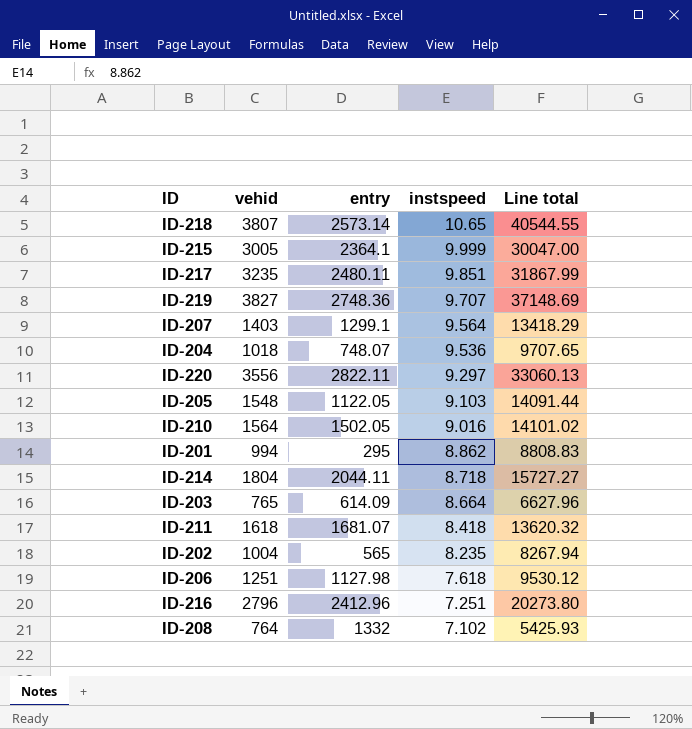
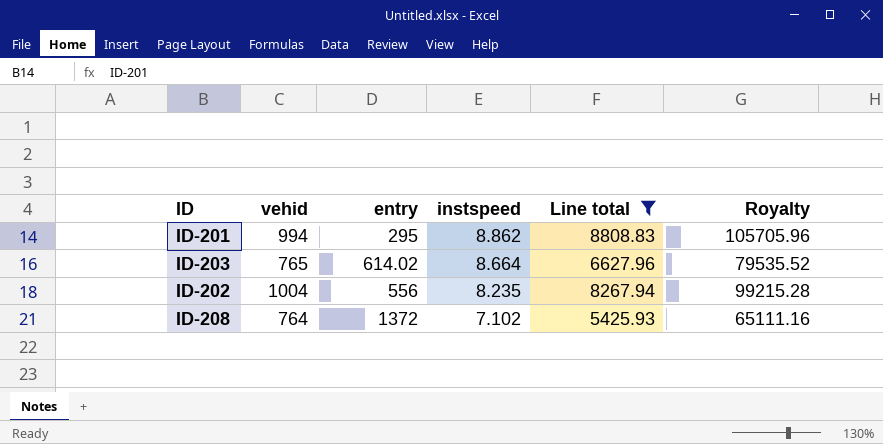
filter: none -> Line total <= 8808.83
column Royalty | formula: none -> [Line total] * 12
ID-203 | entry: 614.09 -> 614.02
ID-202 | entry: 565 -> 556
ID-208 | entry: 1332 -> 1372

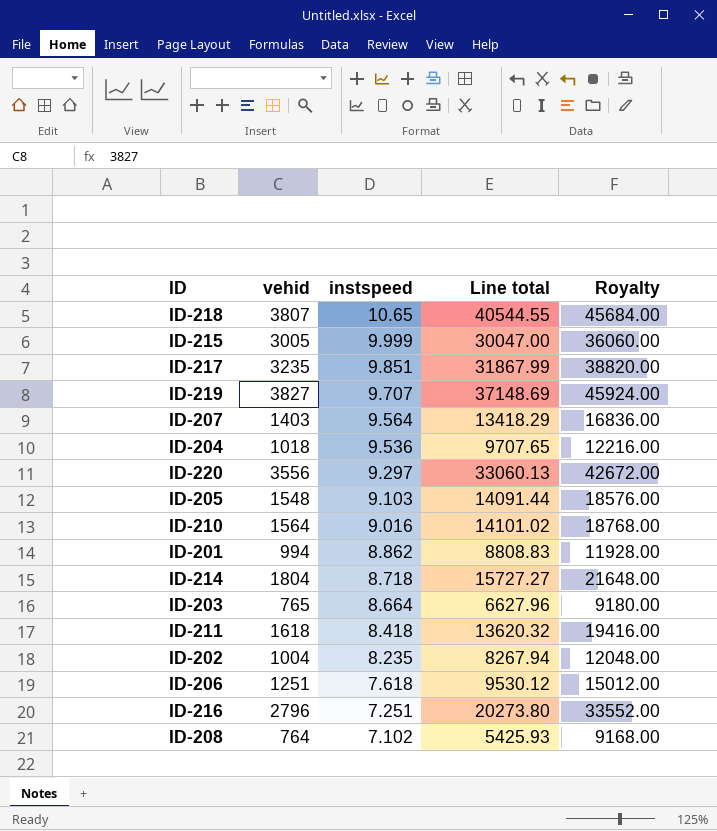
filter: Line total <= 8808.83 -> none
column entry | position: 3 -> none
column Royalty | formula: [Line total] * 12 -> [vehid] * 12

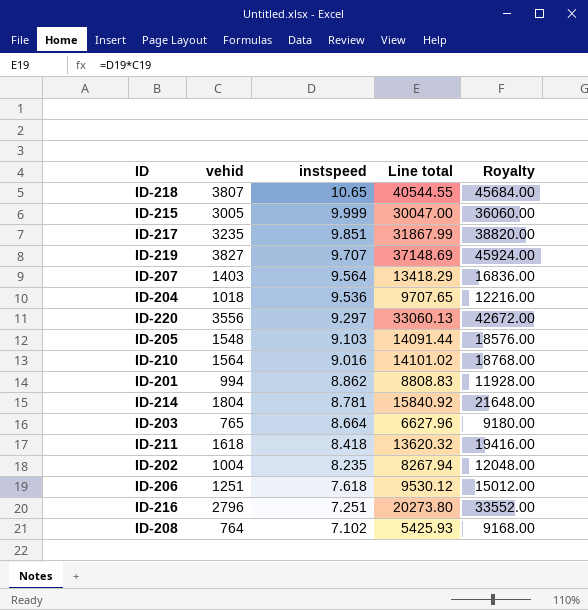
ID-214 | instspeed: 8.718 -> 8.781
ID-214 | Line total: 15727.27 -> 15840.92

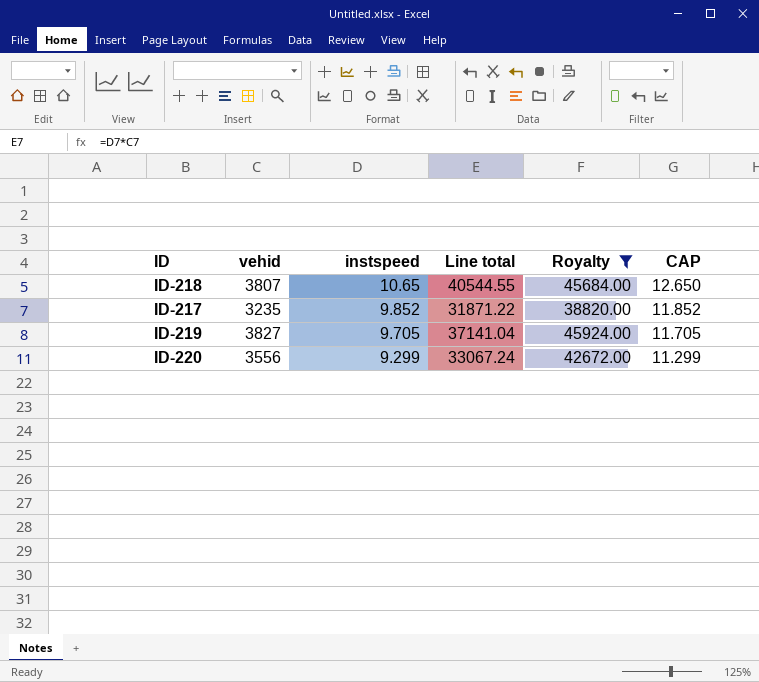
filter: none -> Royalty >= 38820.00
column CAP | formula: none -> [instspeed] + 2
ID-217 | instspeed: 9.851 -> 9.852
ID-217 | Line total: 31867.99 -> 31871.22
ID-219 | instspeed: 9.707 -> 9.705
ID-219 | Line total: 37148.69 -> 37141.04
ID-220 | instspeed: 9.297 -> 9.299
ID-220 | Line total: 33060.13 -> 33067.24

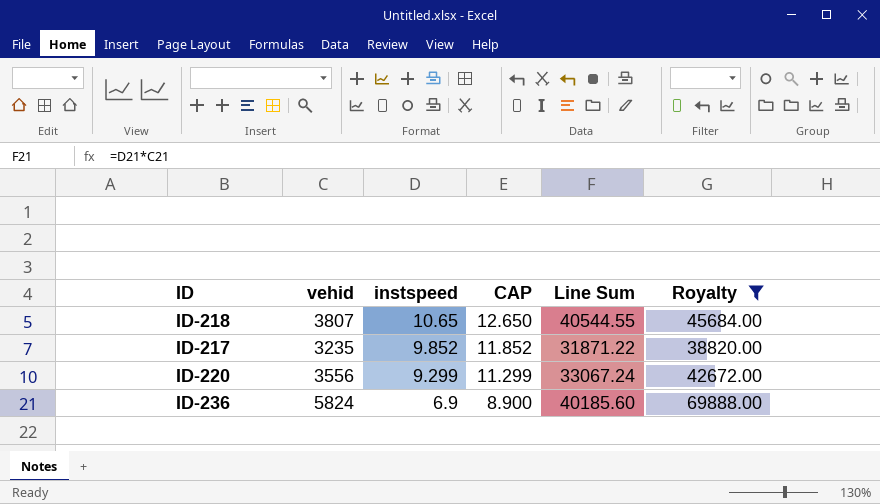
column CAP | position: 6 -> 4
column name: Line total -> Line Sum
row ID-219: 3827 | 9.705 | 37141.04 | 45924.00 | 11.705 -> none
row ID-236: none -> 5824 | 6.9 | 8.900 | 40185.60 | 69888.00

